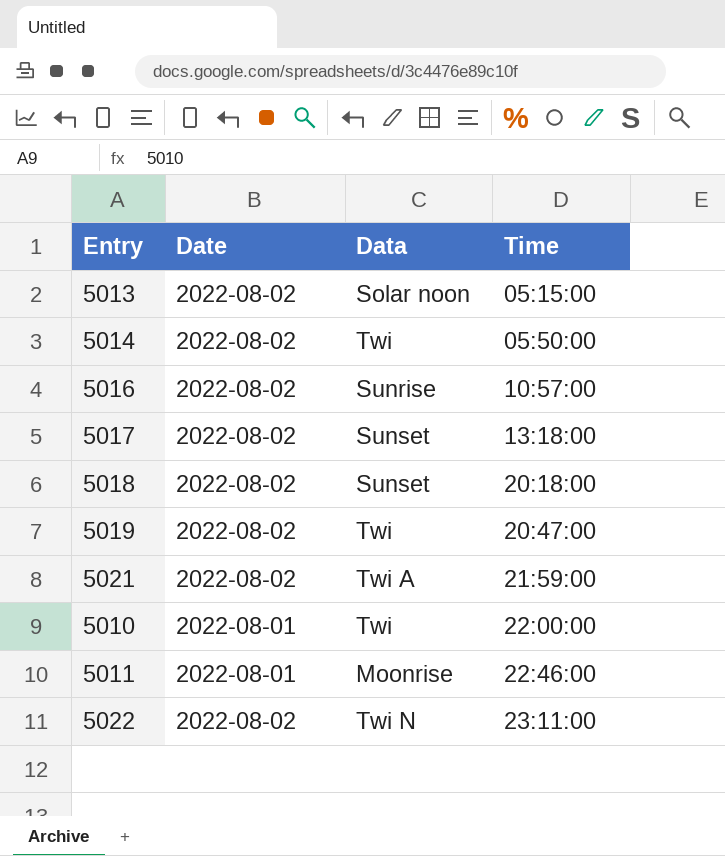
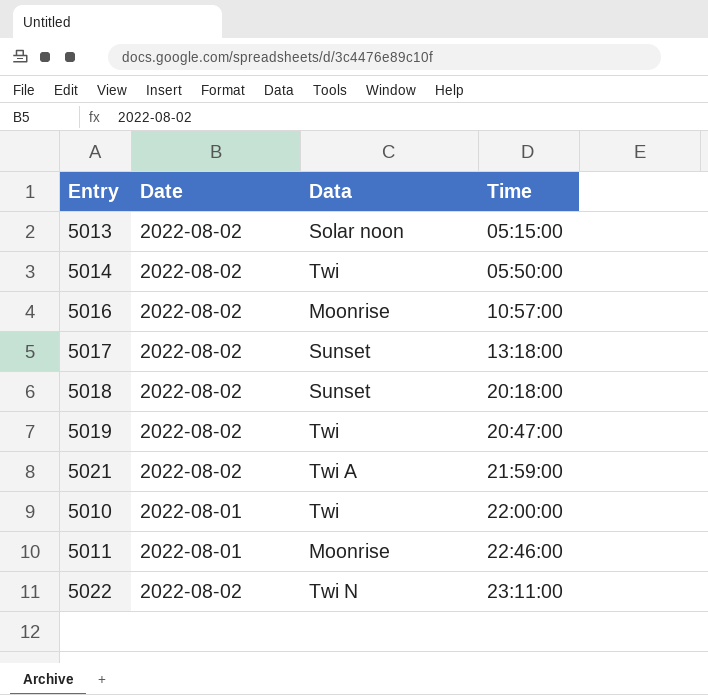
5016 | Data: Sunrise -> Moonrise

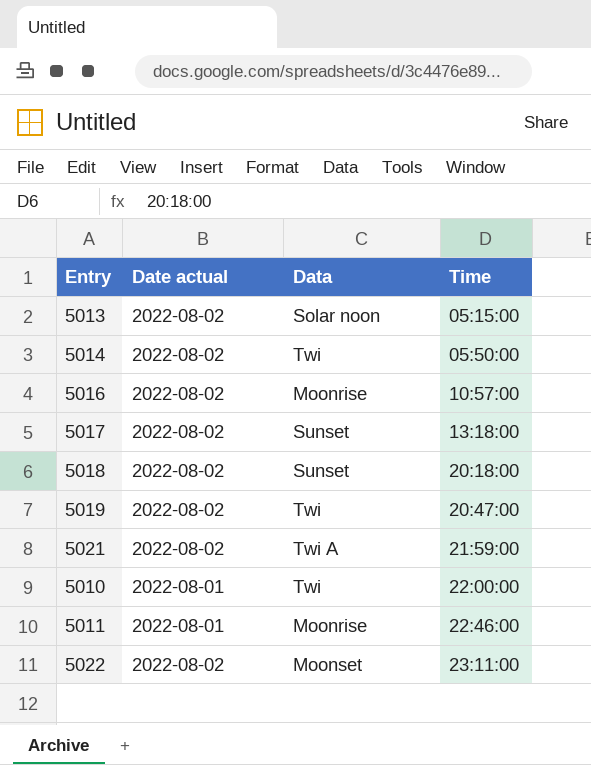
column name: Date -> Date actual
5022 | Data: Twi N -> Moonset

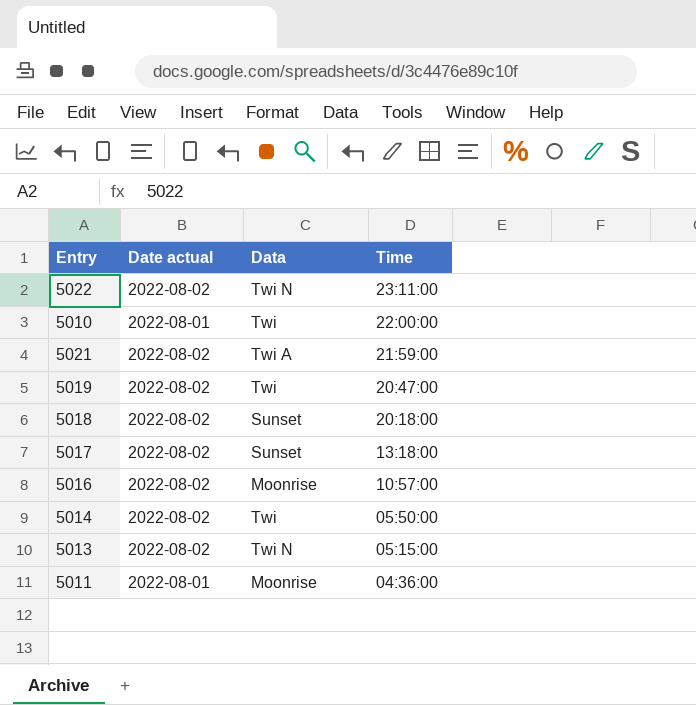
row order: Time ascending -> Time descending
5022 | Data: Moonset -> Twi N
5013 | Data: Solar noon -> Twi N
5011 | Time: 22:46:00 -> 04:36:00

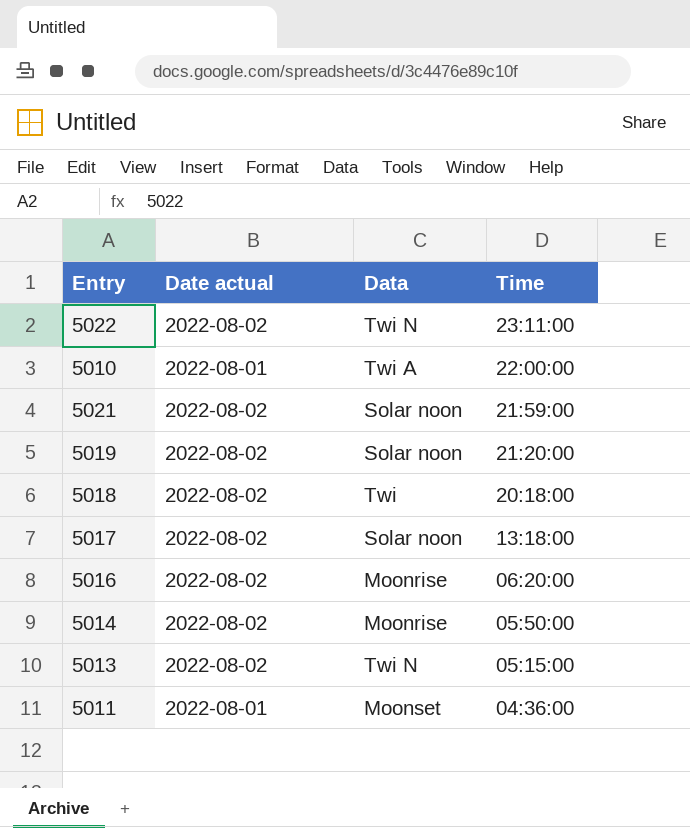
5010 | Data: Twi -> Twi A
5021 | Data: Twi A -> Solar noon
5019 | Data: Twi -> Solar noon
5019 | Time: 20:47:00 -> 21:20:00
5018 | Data: Sunset -> Twi
5017 | Data: Sunset -> Solar noon
5016 | Time: 10:57:00 -> 06:20:00
5014 | Data: Twi -> Moonrise
5011 | Data: Moonrise -> Moonset

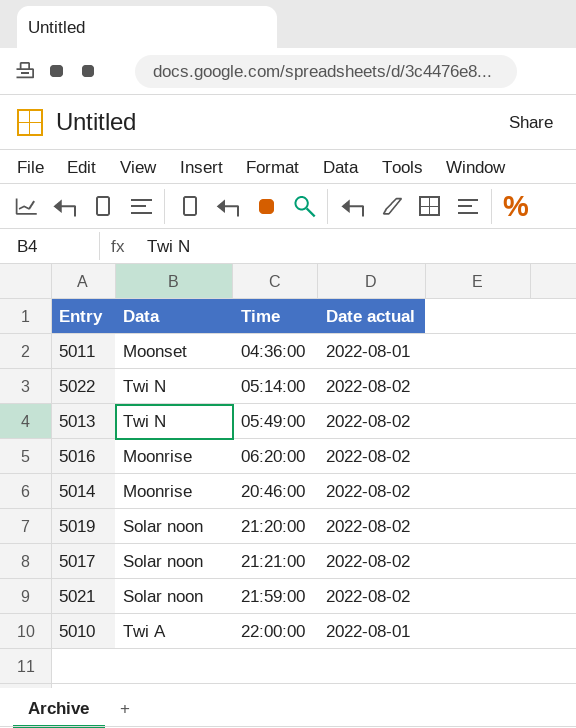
row order: Time descending -> Time ascending
column Date actual | position: 2 -> 4
row 5018: 2022-08-02 | Twi | 20:18:00 -> none
5022 | Time: 23:11:00 -> 05:14:00
5013 | Time: 05:15:00 -> 05:49:00
5014 | Time: 05:50:00 -> 20:46:00
5017 | Time: 13:18:00 -> 21:21:00

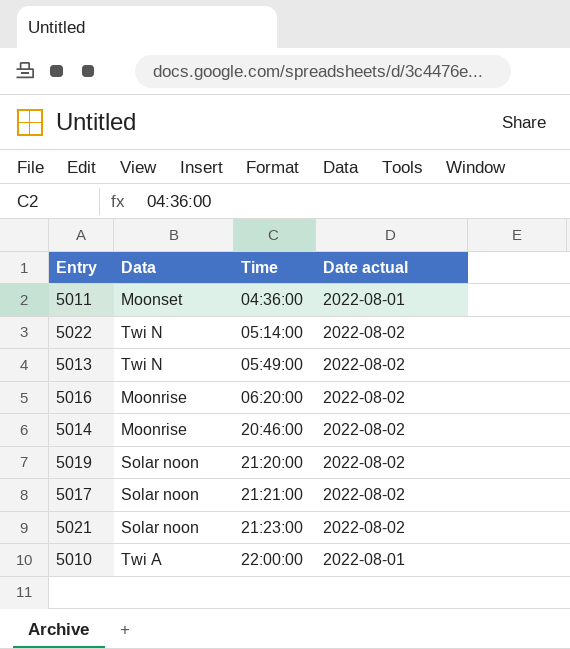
5021 | Time: 21:59:00 -> 21:23:00

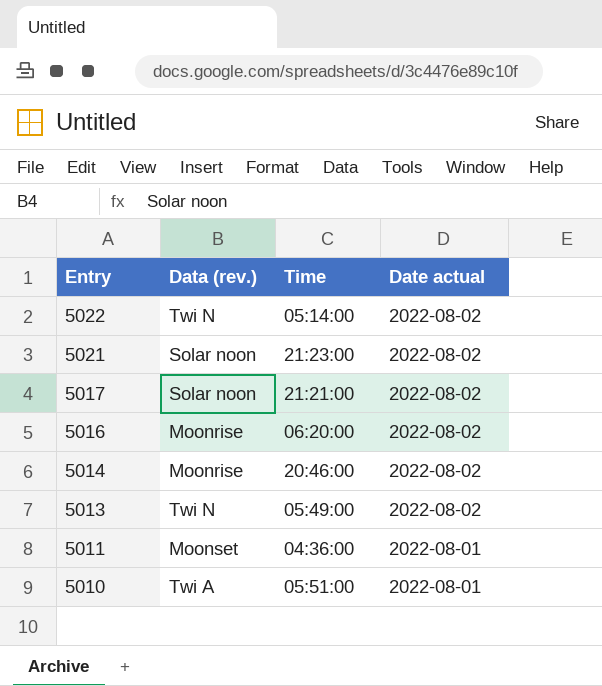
row order: Time ascending -> Entry descending
column name: Data -> Data (rev.)
row 5019: Solar noon | 21:20:00 | 2022-08-02 -> none
5010 | Time: 22:00:00 -> 05:51:00

